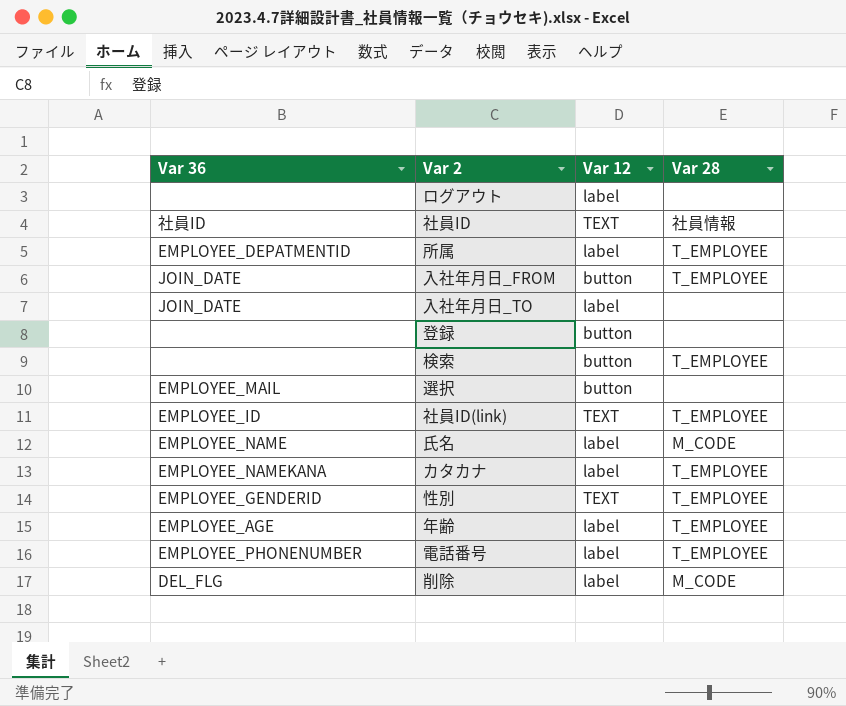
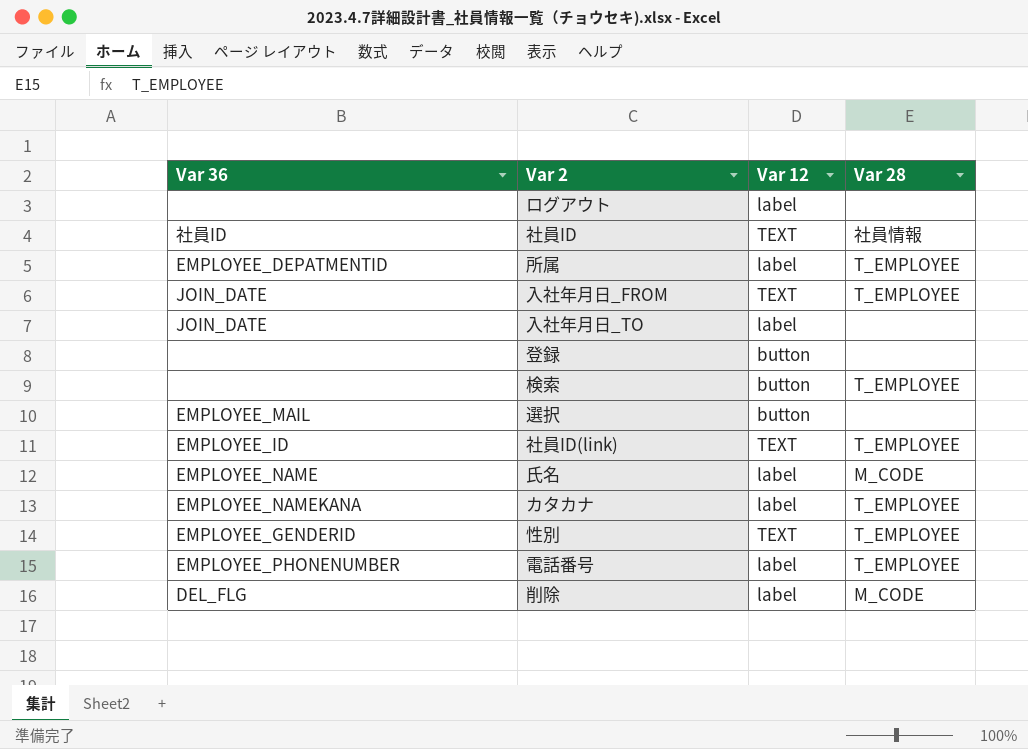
row 年齢: EMPLOYEE_AGE | label | T_EMPLOYEE -> none
入社年月日_FROM | Var 12: button -> TEXT

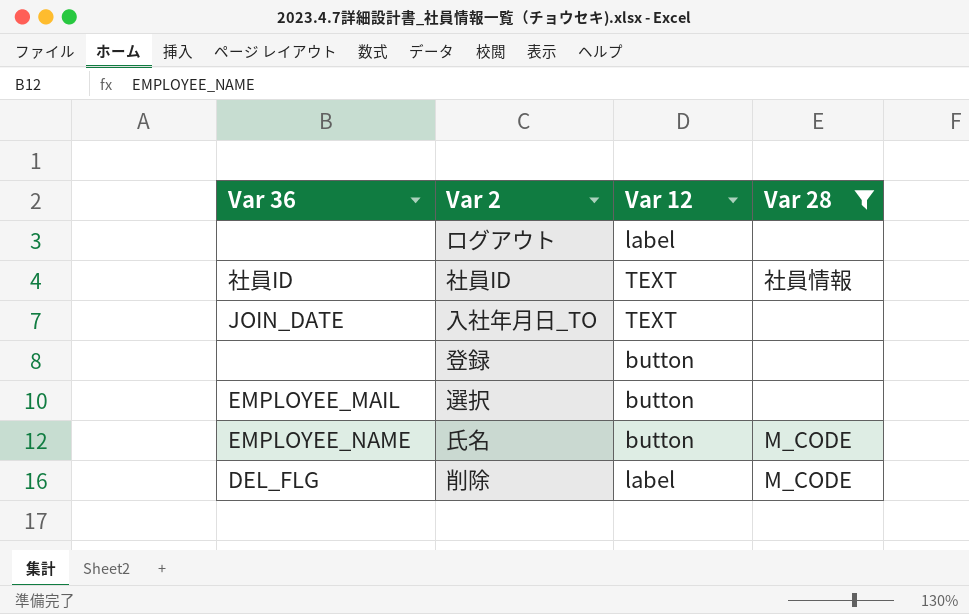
filter: none -> Var 28 != T_EMPLOYEE
入社年月日_TO | Var 12: label -> TEXT
氏名 | Var 12: label -> button

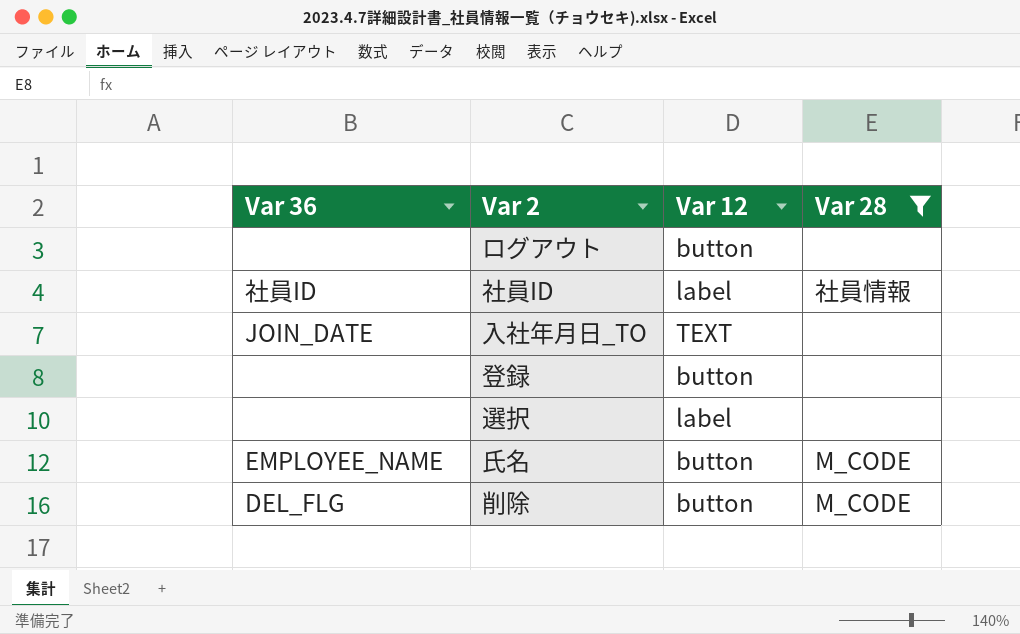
ログアウト | Var 12: label -> button
社員ID | Var 12: TEXT -> label
選択 | Var 36: EMPLOYEE_MAIL -> none
選択 | Var 12: button -> label
削除 | Var 12: label -> button

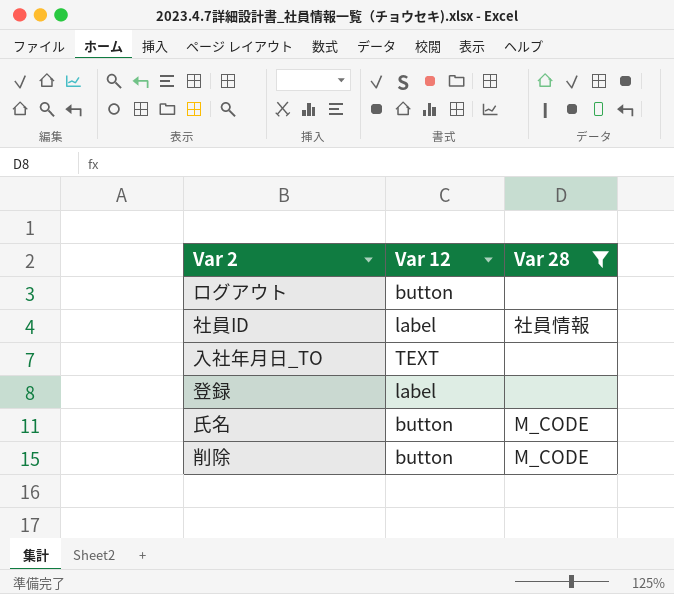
column Var 36 | position: 1 -> none
row 選択: none | label | none -> none
登録 | Var 12: button -> label

